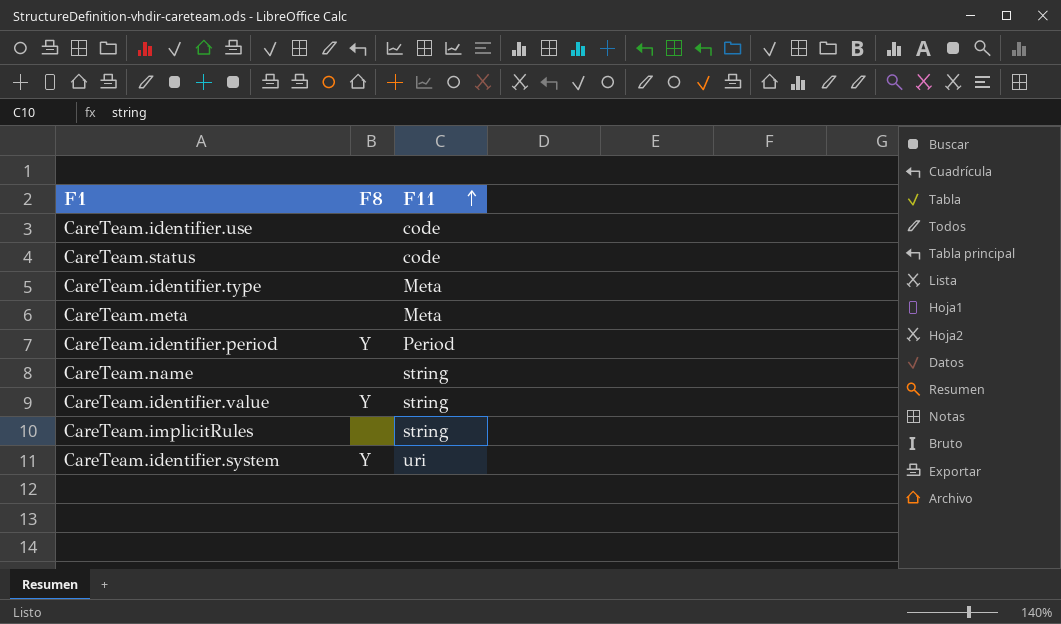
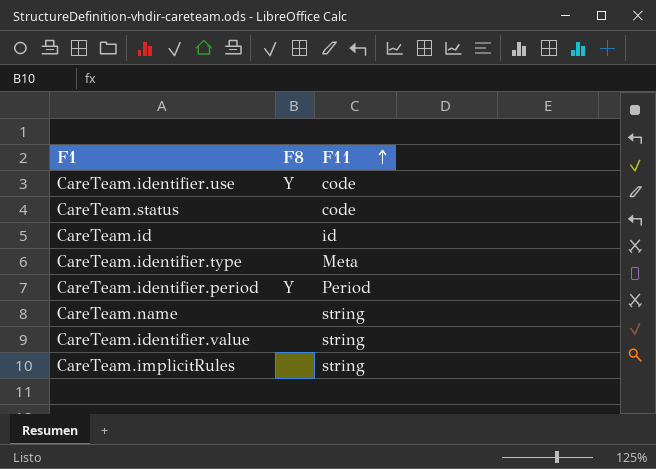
row CareTeam.meta: none | Meta -> none
row CareTeam.identifier.system: Y | uri -> none
CareTeam.identifier.use | F8: none -> Y
row CareTeam.id: none -> none | id
CareTeam.identifier.value | F8: Y -> none

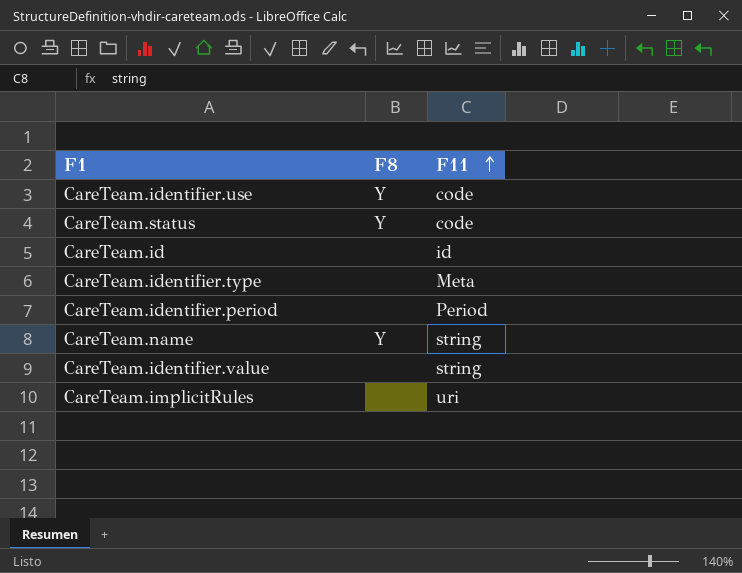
CareTeam.status | F8: none -> Y
CareTeam.identifier.period | F8: Y -> none
CareTeam.name | F8: none -> Y
CareTeam.implicitRules | F11: string -> uri

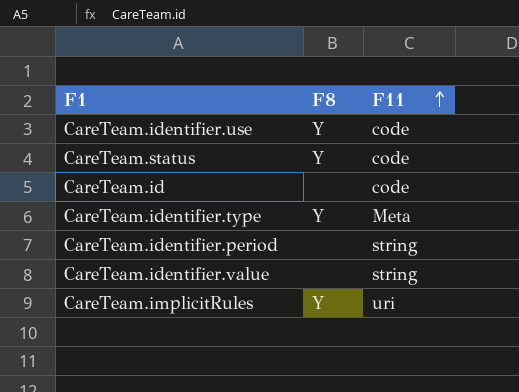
row CareTeam.name: Y | string -> none
CareTeam.id | F11: id -> code
CareTeam.identifier.type | F8: none -> Y
CareTeam.identifier.period | F11: Period -> string
CareTeam.implicitRules | F8: none -> Y

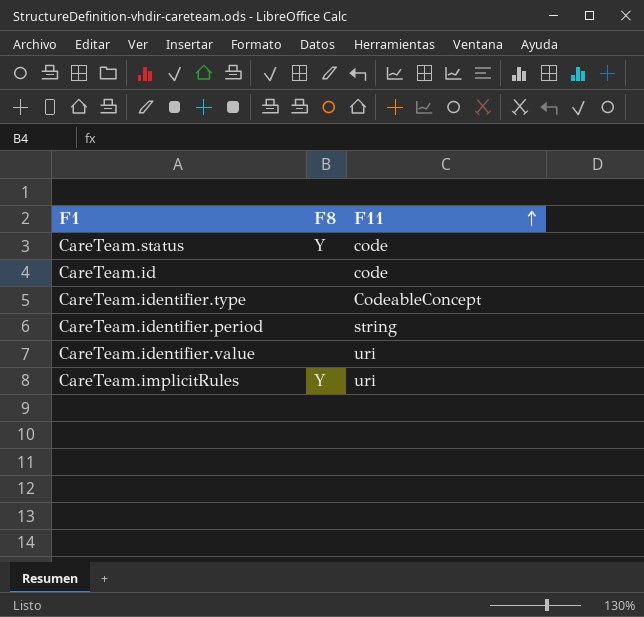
row CareTeam.identifier.use: Y | code -> none
CareTeam.identifier.type | F8: Y -> none
CareTeam.identifier.type | F11: Meta -> CodeableConcept
CareTeam.identifier.value | F11: string -> uri

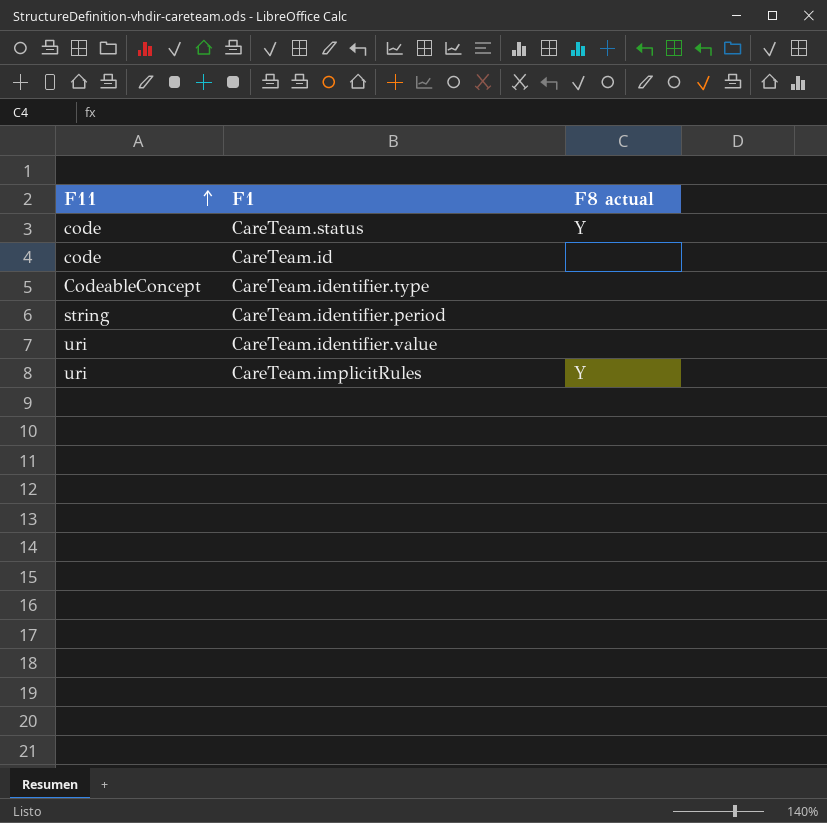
column F11 | position: 3 -> 1
column name: F8 -> F8 actual

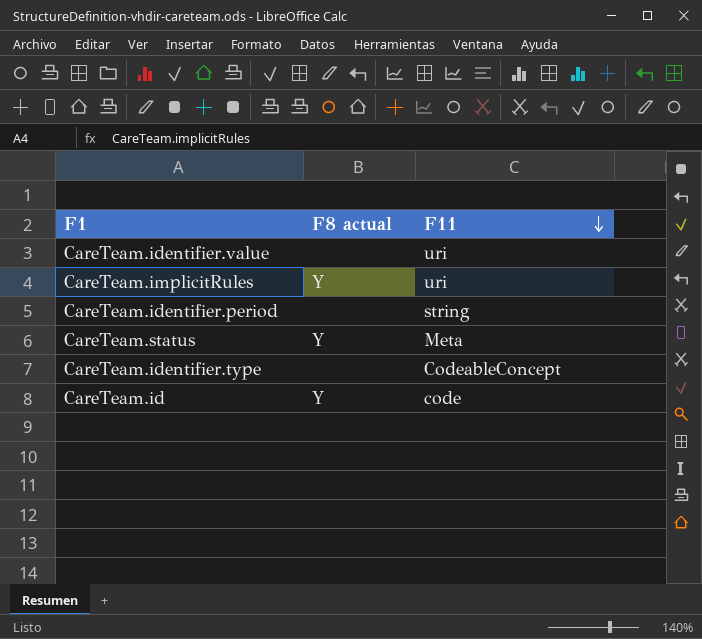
row order: F11 ascending -> F11 descending
column F11 | position: 1 -> 3
CareTeam.status | F11: code -> Meta
CareTeam.id | F8 actual: none -> Y

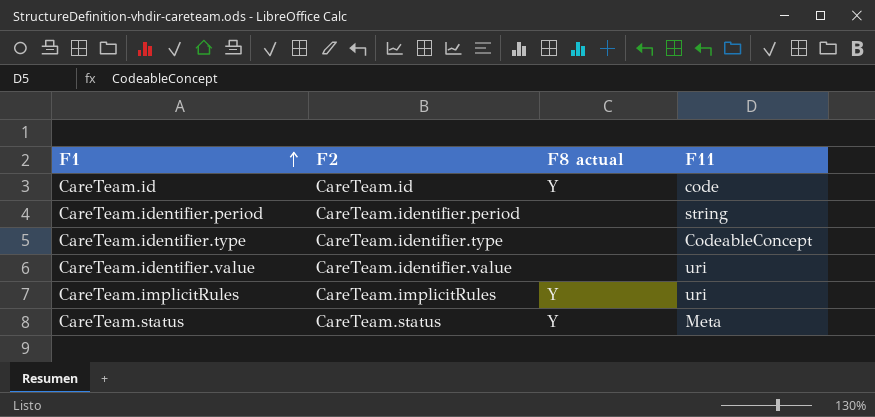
row order: F11 descending -> F1 ascending
column F2 | position: none -> 2

